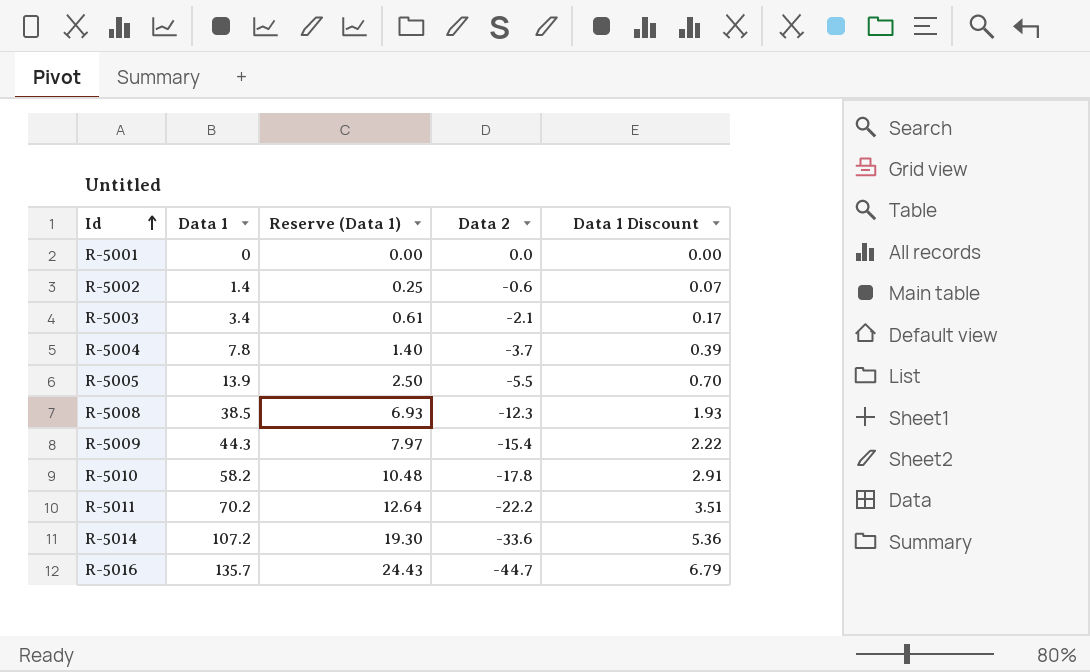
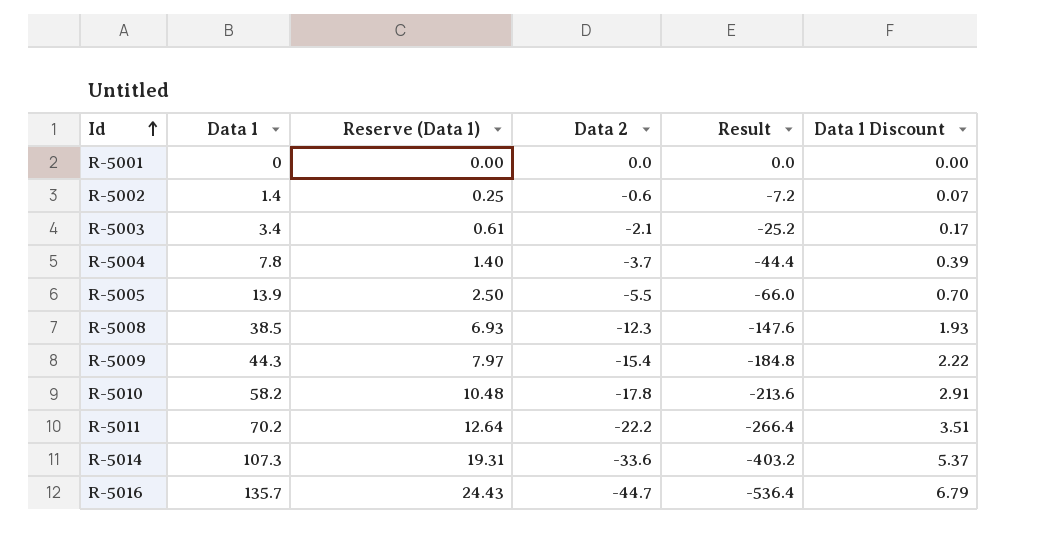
column Result | formula: none -> [Data 2] * 12
R-5014 | Data 1: 107.2 -> 107.3
R-5014 | Reserve (Data 1): 19.30 -> 19.31
R-5014 | Data 1 Discount: 5.36 -> 5.37

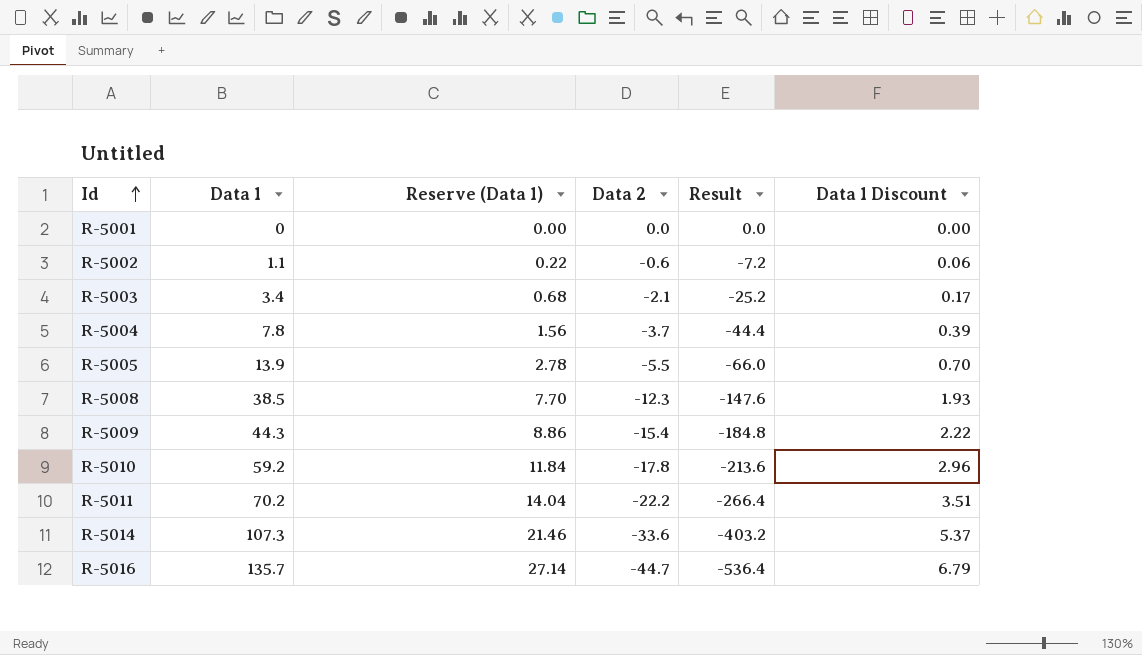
column Reserve (Data 1) | formula: [Data 1] * 0.18 -> [Data 1] * 0.2
R-5002 | Data 1: 1.4 -> 1.1
R-5002 | Data 1 Discount: 0.07 -> 0.06
R-5010 | Data 1: 58.2 -> 59.2
R-5010 | Data 1 Discount: 2.91 -> 2.96

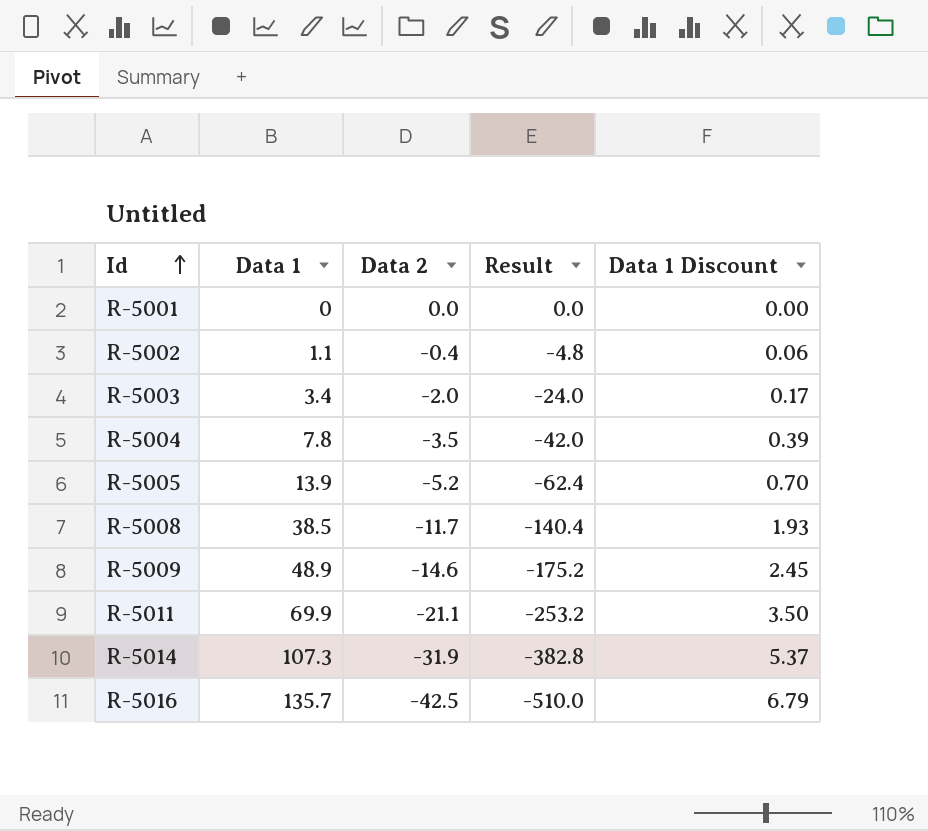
column Reserve (Data 1) | formula: [Data 1] * 0.2 -> none
row R-5010: 59.2 | 11.84 | -17.8 | -213.6 | 2.96 -> none
R-5002 | Data 2: -0.6 -> -0.4
R-5002 | Result: -7.2 -> -4.8
R-5003 | Data 2: -2.1 -> -2.0
R-5003 | Result: -25.2 -> -24.0
R-5004 | Data 2: -3.7 -> -3.5
R-5004 | Result: -44.4 -> -42.0
R-5005 | Data 2: -5.5 -> -5.2
R-5005 | Result: -66.0 -> -62.4
R-5008 | Data 2: -12.3 -> -11.7
R-5008 | Result: -147.6 -> -140.4
R-5009 | Data 1: 44.3 -> 48.9
R-5009 | Data 2: -15.4 -> -14.6
R-5009 | Result: -184.8 -> -175.2
R-5009 | Data 1 Discount: 2.22 -> 2.45
R-5011 | Data 1: 70.2 -> 69.9
R-5011 | Data 2: -22.2 -> -21.1
R-5011 | Result: -266.4 -> -253.2
R-5011 | Data 1 Discount: 3.51 -> 3.50
R-5014 | Data 2: -33.6 -> -31.9
R-5014 | Result: -403.2 -> -382.8
R-5016 | Data 2: -44.7 -> -42.5
R-5016 | Result: -536.4 -> -510.0

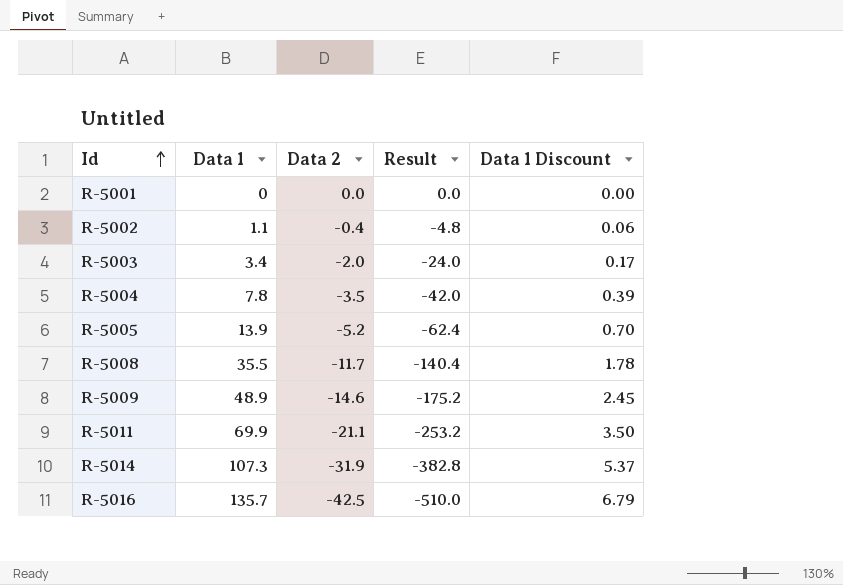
R-5008 | Data 1: 38.5 -> 35.5
R-5008 | Data 1 Discount: 1.93 -> 1.78

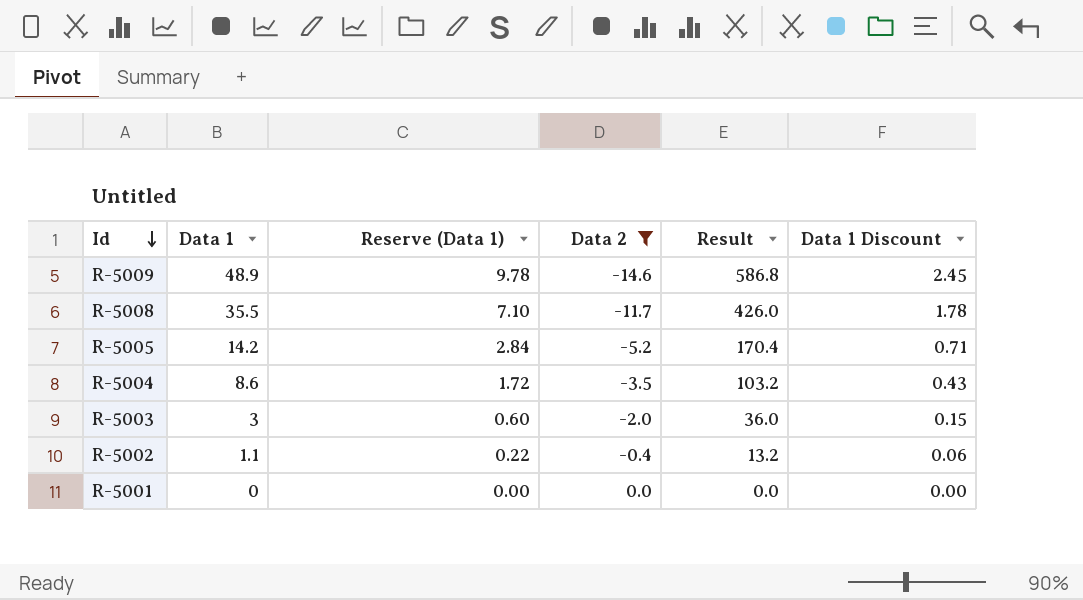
filter: none -> Data 2 >= -14.6
row order: Id ascending -> Id descending
column Reserve (Data 1) | formula: none -> [Data 1] * 0.2
column Result | formula: [Data 2] * 12 -> [Data 1] * 12
R-5005 | Data 1: 13.9 -> 14.2
R-5005 | Data 1 Discount: 0.70 -> 0.71
R-5004 | Data 1: 7.8 -> 8.6
R-5004 | Data 1 Discount: 0.39 -> 0.43
R-5003 | Data 1: 3.4 -> 3
R-5003 | Data 1 Discount: 0.17 -> 0.15

